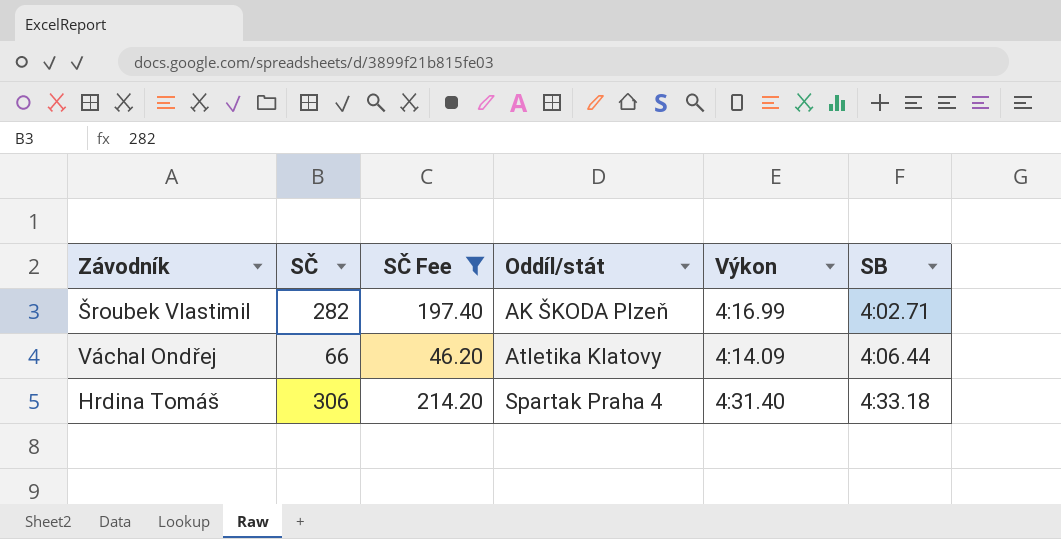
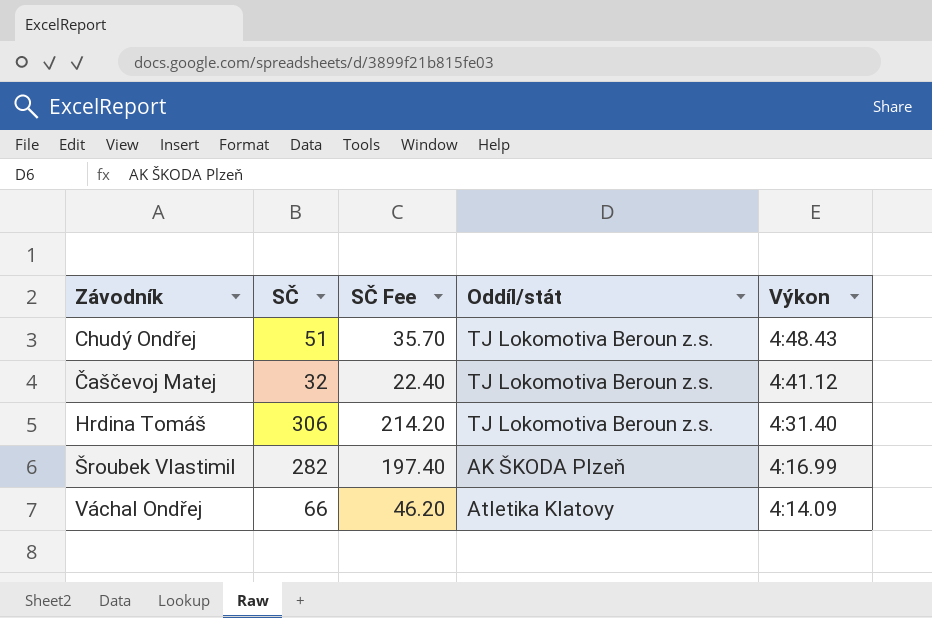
filter: SČ Fee >= 46.20 -> none
row order: Oddíl/stát ascending -> Výkon descending
column SB | position: 6 -> none
Hrdina Tomáš | Oddíl/stát: Spartak Praha 4 -> TJ Lokomotiva Beroun z.s.

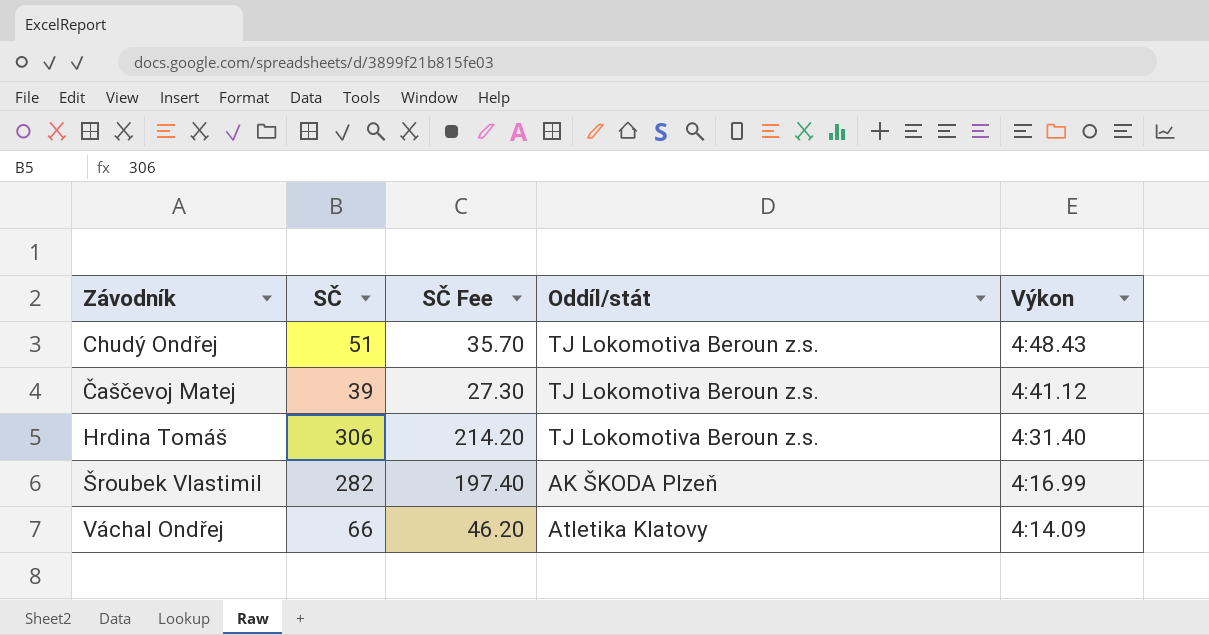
Čaščevoj Matej | SČ: 32 -> 39
Čaščevoj Matej | SČ Fee: 22.40 -> 27.30

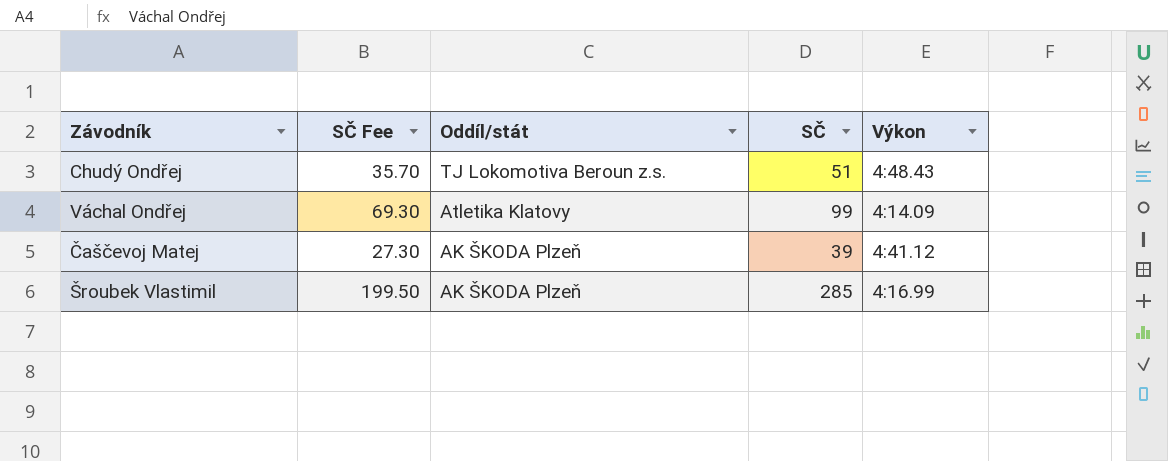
row order: Výkon descending -> Oddíl/stát descending
column SČ | position: 2 -> 4
row Hrdina Tomáš: 306 | 214.20 | TJ Lokomotiva Beroun z.s. | 4:31.40 -> none
Váchal Ondřej | SČ Fee: 46.20 -> 69.30
Váchal Ondřej | SČ: 66 -> 99
Čaščevoj Matej | Oddíl/stát: TJ Lokomotiva Beroun z.s. -> AK ŠKODA Plzeň
Šroubek Vlastimil | SČ Fee: 197.40 -> 199.50
Šroubek Vlastimil | SČ: 282 -> 285

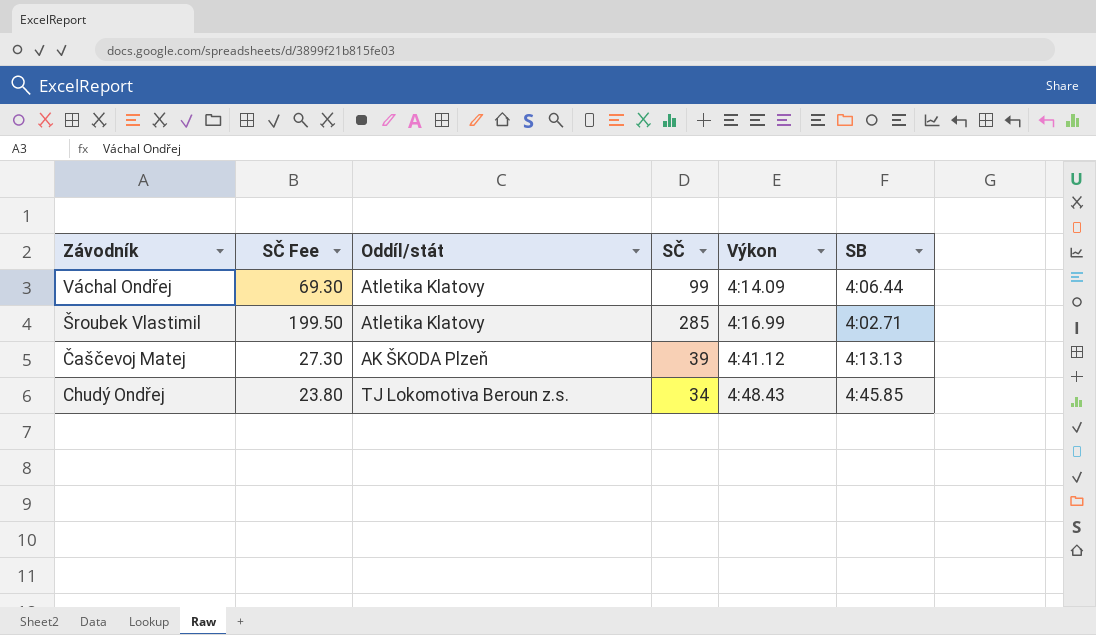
row order: Oddíl/stát descending -> Výkon ascending
column SB | position: none -> 6
Šroubek Vlastimil | Oddíl/stát: AK ŠKODA Plzeň -> Atletika Klatovy
Chudý Ondřej | SČ Fee: 35.70 -> 23.80
Chudý Ondřej | SČ: 51 -> 34

